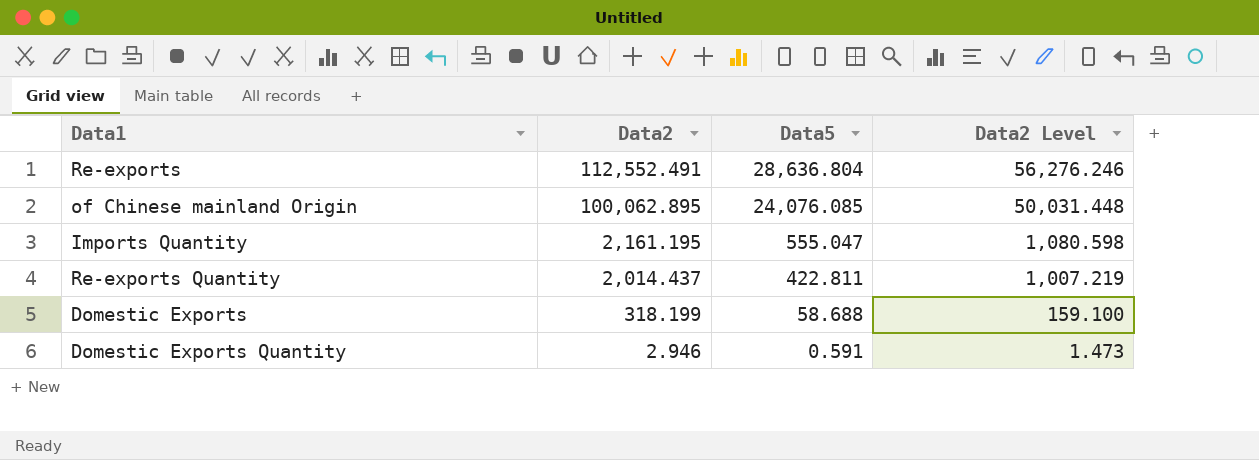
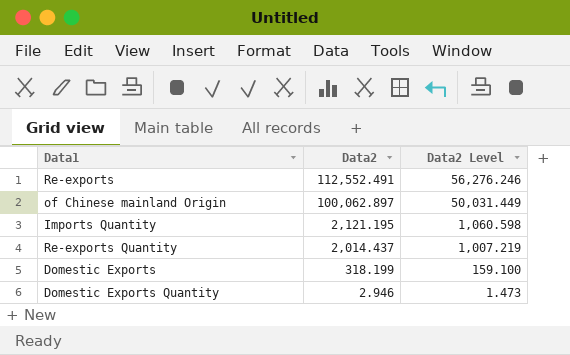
column Data5 | position: 3 -> none
of Chinese mainland Origin | Data2: 100,062.895 -> 100,062.897
of Chinese mainland Origin | Data2 Level: 50,031.448 -> 50,031.449
Imports Quantity | Data2: 2,161.195 -> 2,121.195
Imports Quantity | Data2 Level: 1,080.598 -> 1,060.598

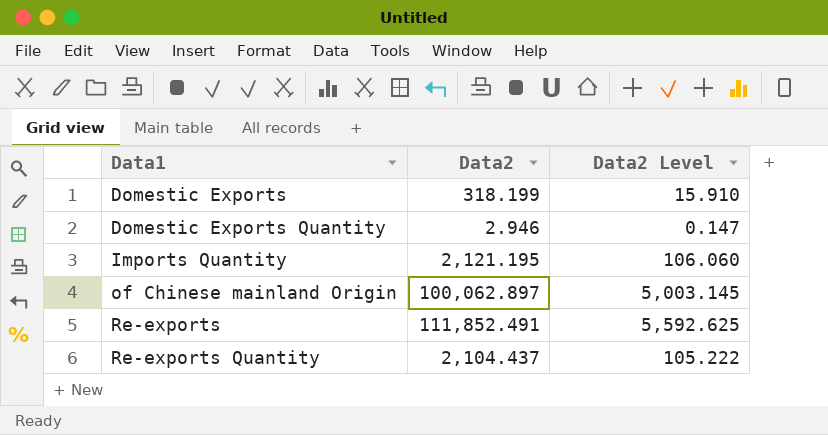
row order: Data2 descending -> Data1 ascending
column Data2 Level | formula: [Data2] * 0.5 -> [Data2] * 0.05
Re-exports | Data2: 112,552.491 -> 111,852.491
Re-exports Quantity | Data2: 2,014.437 -> 2,104.437

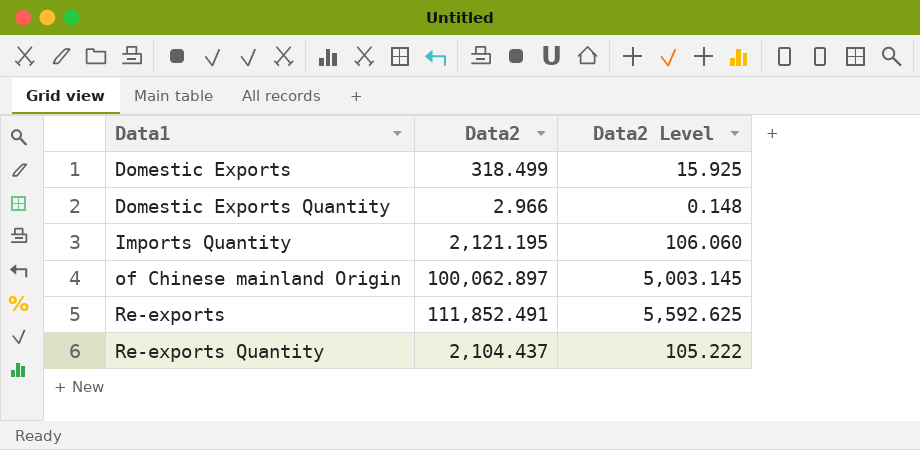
Domestic Exports | Data2: 318.199 -> 318.499
Domestic Exports | Data2 Level: 15.910 -> 15.925
Domestic Exports Quantity | Data2: 2.946 -> 2.966
Domestic Exports Quantity | Data2 Level: 0.147 -> 0.148

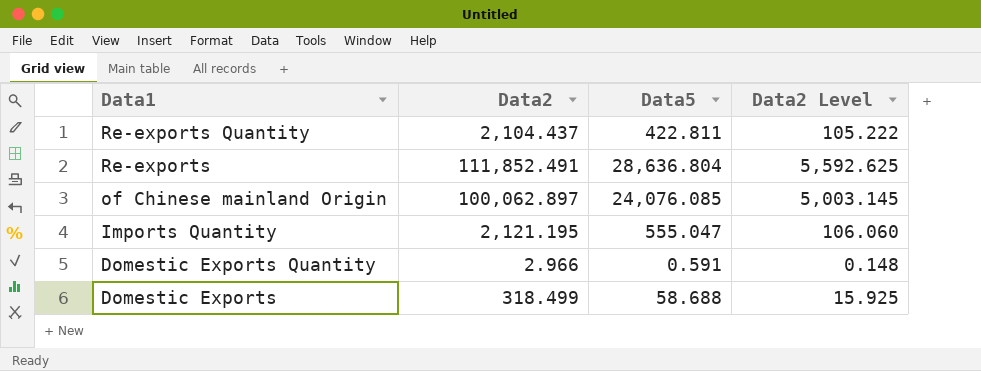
row order: Data1 ascending -> Data1 descending
column Data5 | position: none -> 3

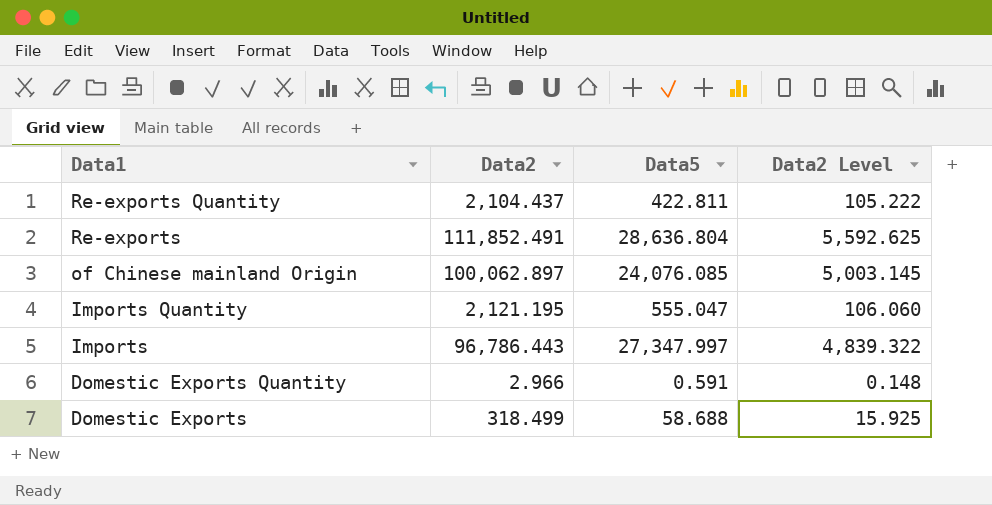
row Imports: none -> 96,786.443 | 27,347.997 | 4,839.322

